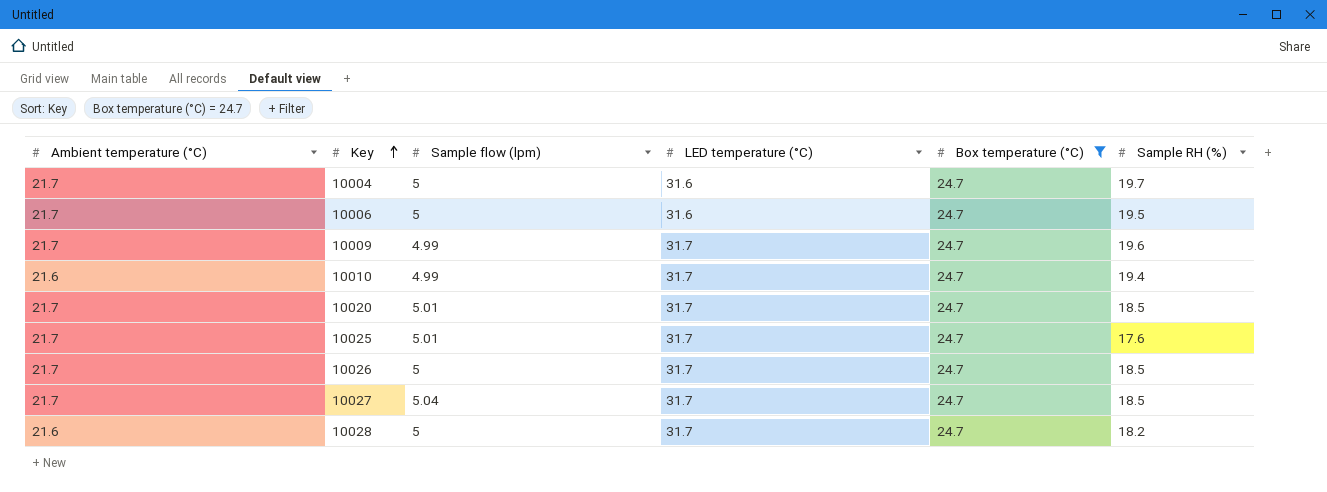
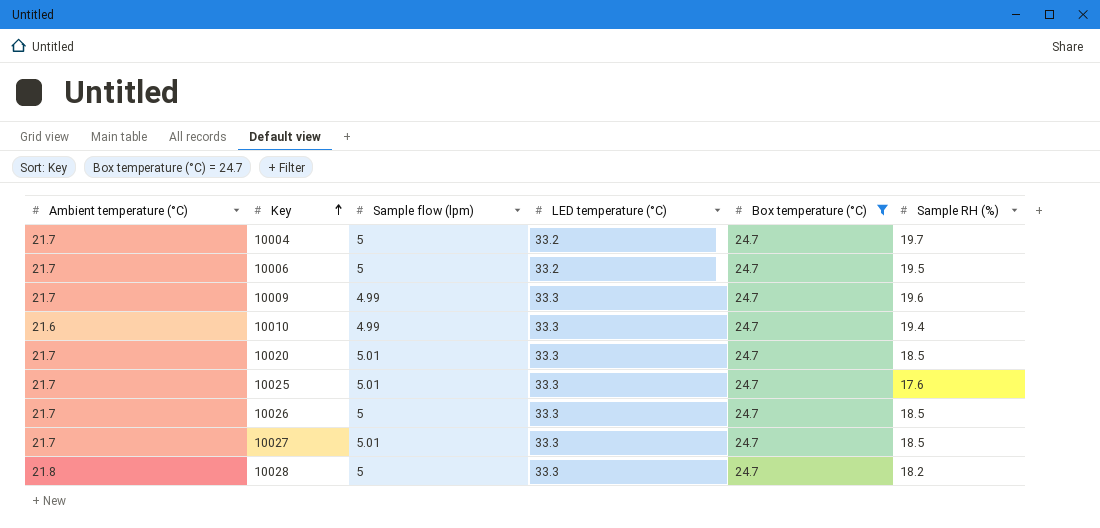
10004 | LED temperature (°C): 31.6 -> 33.2
10006 | LED temperature (°C): 31.6 -> 33.2
10009 | LED temperature (°C): 31.7 -> 33.3
10010 | LED temperature (°C): 31.7 -> 33.3
10020 | LED temperature (°C): 31.7 -> 33.3
10025 | LED temperature (°C): 31.7 -> 33.3
10026 | LED temperature (°C): 31.7 -> 33.3
10027 | Sample flow (lpm): 5.04 -> 5.01
10027 | LED temperature (°C): 31.7 -> 33.3
10028 | Ambient temperature (°C): 21.6 -> 21.8
10028 | LED temperature (°C): 31.7 -> 33.3

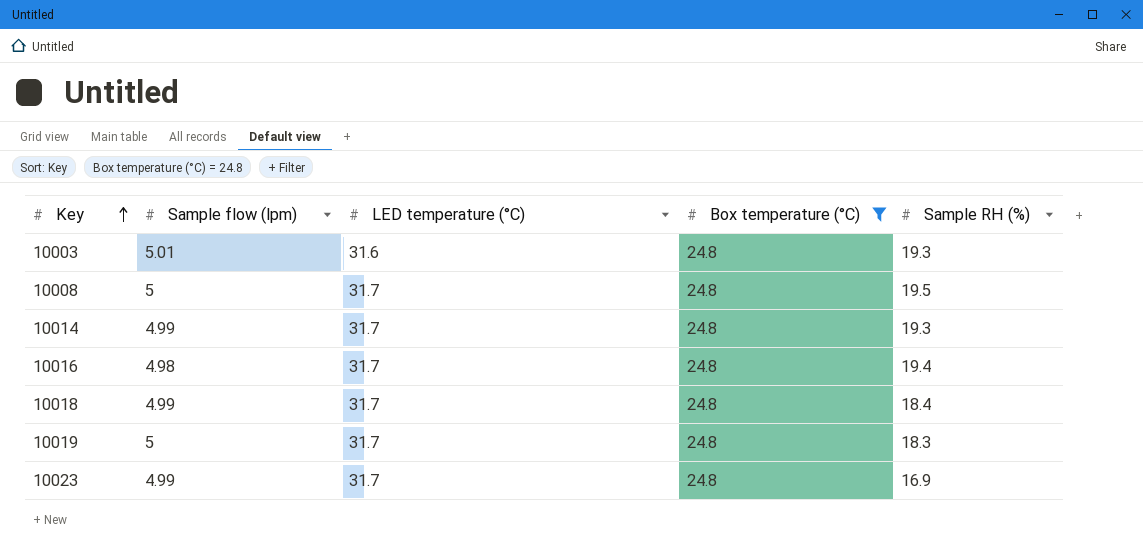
filter: Box temperature (°C) = 24.7 -> Box temperature (°C) = 24.8
column Ambient temperature (°C) | position: 1 -> none

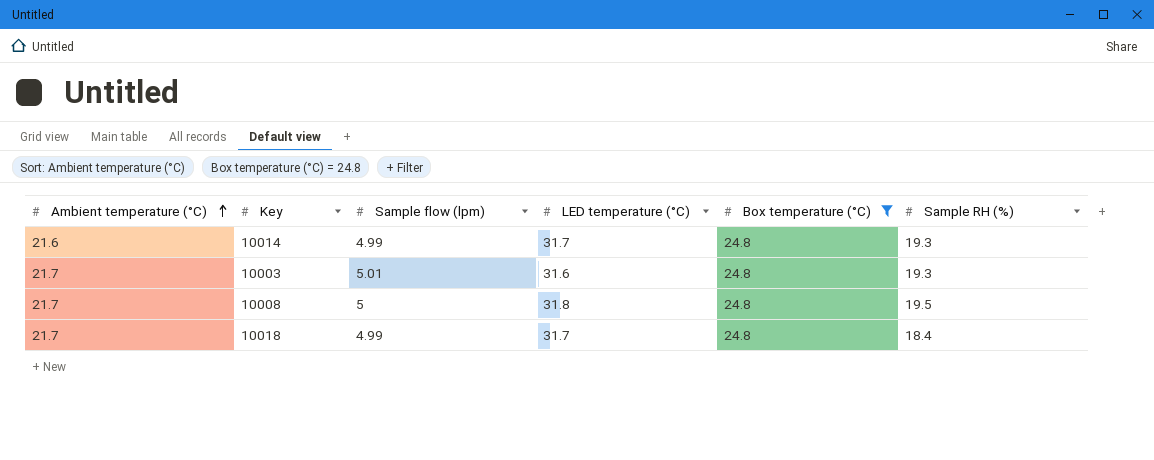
row order: Key ascending -> Ambient temperature (°C) ascending
column Ambient temperature (°C) | position: none -> 1
row 10016: 4.98 | 31.7 | 24.8 | 19.4 -> none
row 10019: 5 | 31.7 | 24.8 | 18.3 -> none
row 10023: 4.99 | 31.7 | 24.8 | 16.9 -> none
10008 | LED temperature (°C): 31.7 -> 31.8

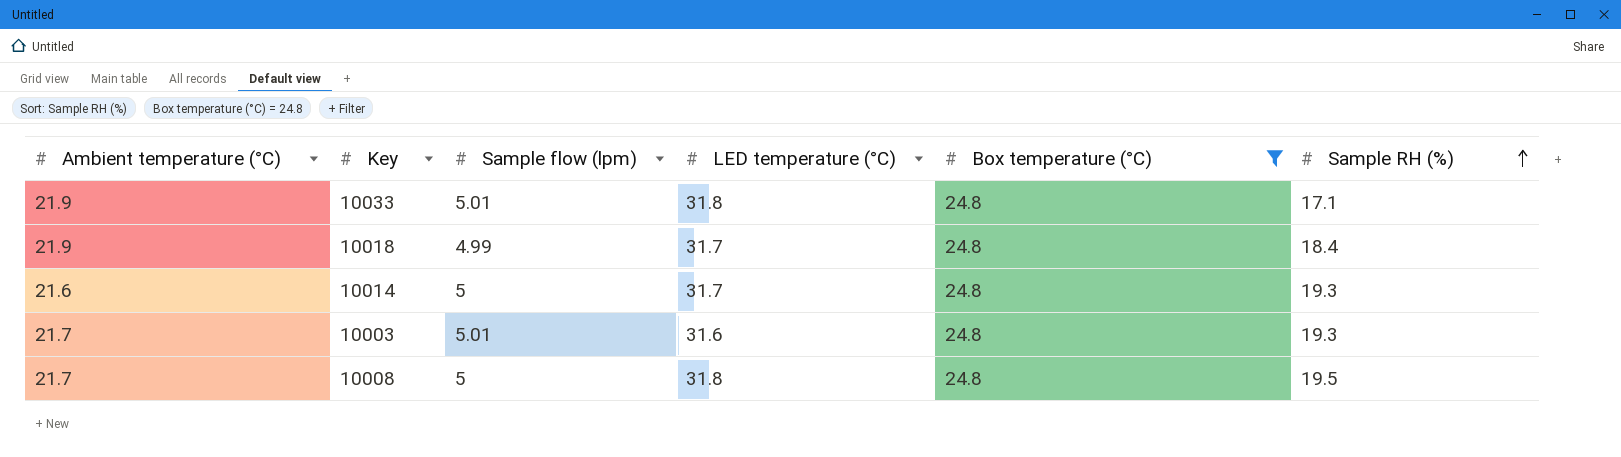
row order: Ambient temperature (°C) ascending -> Sample RH (%) ascending
row 10033: none -> 21.9 | 5.01 | 31.8 | 24.8 | 17.1
10018 | Ambient temperature (°C): 21.7 -> 21.9
10014 | Sample flow (lpm): 4.99 -> 5

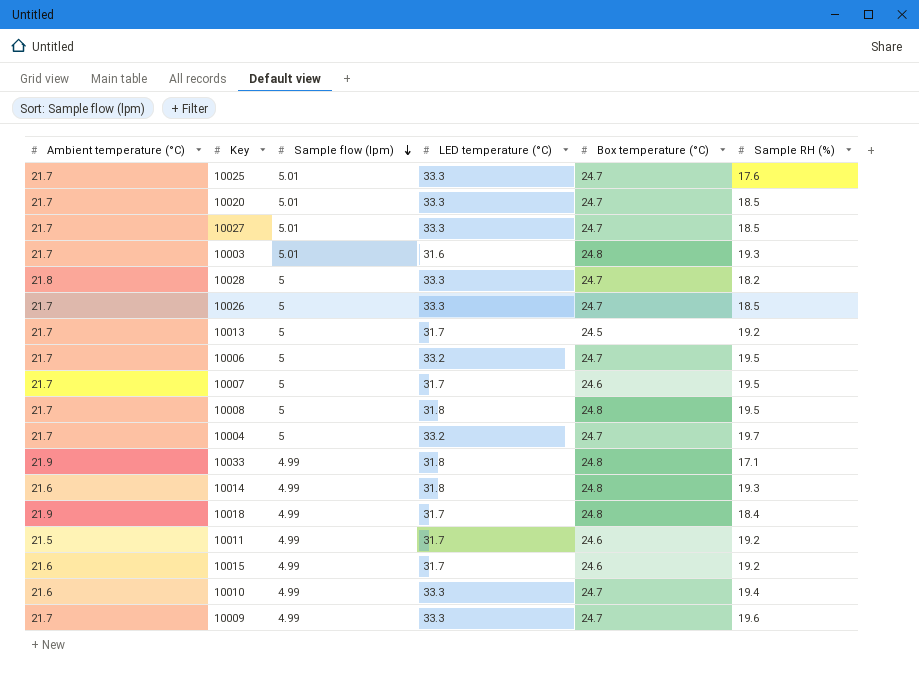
filter: Box temperature (°C) = 24.8 -> none
row order: Sample RH (%) ascending -> Sample flow (lpm) descending
10033 | Sample flow (lpm): 5.01 -> 4.99
10014 | Sample flow (lpm): 5 -> 4.99
10014 | LED temperature (°C): 31.7 -> 31.8

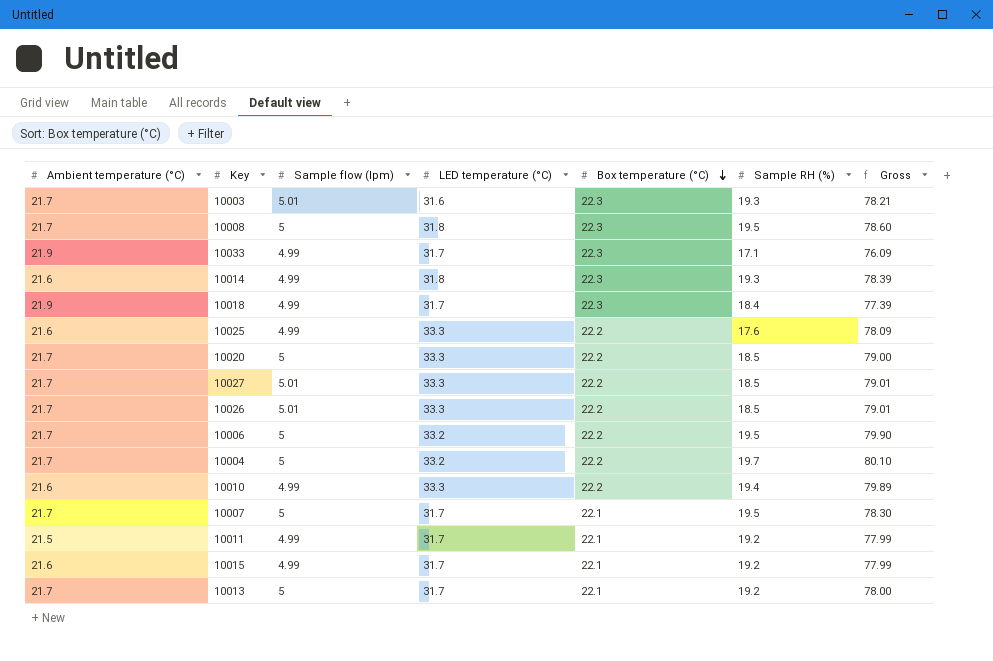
row order: Sample flow (lpm) descending -> Box temperature (°C) descending
column Gross | formula: none -> [Sample flow (lpm)] + [LED temperature (°C)] + [Box temperature (°C)] + [Sample RH (%)]
row 10028: 21.8 | 5 | 33.3 | 24.7 | 18.2 -> none
row 10009: 21.7 | 4.99 | 33.3 | 24.7 | 19.6 -> none
10003 | Box temperature (°C): 24.8 -> 22.3
10008 | Box temperature (°C): 24.8 -> 22.3
10033 | LED temperature (°C): 31.8 -> 31.7
10033 | Box temperature (°C): 24.8 -> 22.3
10014 | Box temperature (°C): 24.8 -> 22.3
10018 | Box temperature (°C): 24.8 -> 22.3
10025 | Ambient temperature (°C): 21.7 -> 21.6
10025 | Sample flow (lpm): 5.01 -> 4.99
10025 | Box temperature (°C): 24.7 -> 22.2
10020 | Sample flow (lpm): 5.01 -> 5
10020 | Box temperature (°C): 24.7 -> 22.2
10027 | Box temperature (°C): 24.7 -> 22.2
10026 | Sample flow (lpm): 5 -> 5.01
10026 | Box temperature (°C): 24.7 -> 22.2
10006 | Box temperature (°C): 24.7 -> 22.2
10004 | Box temperature (°C): 24.7 -> 22.2
10010 | Box temperature (°C): 24.7 -> 22.2
10007 | Box temperature (°C): 24.6 -> 22.1
10011 | Box temperature (°C): 24.6 -> 22.1
10015 | Box temperature (°C): 24.6 -> 22.1
10013 | Box temperature (°C): 24.5 -> 22.1

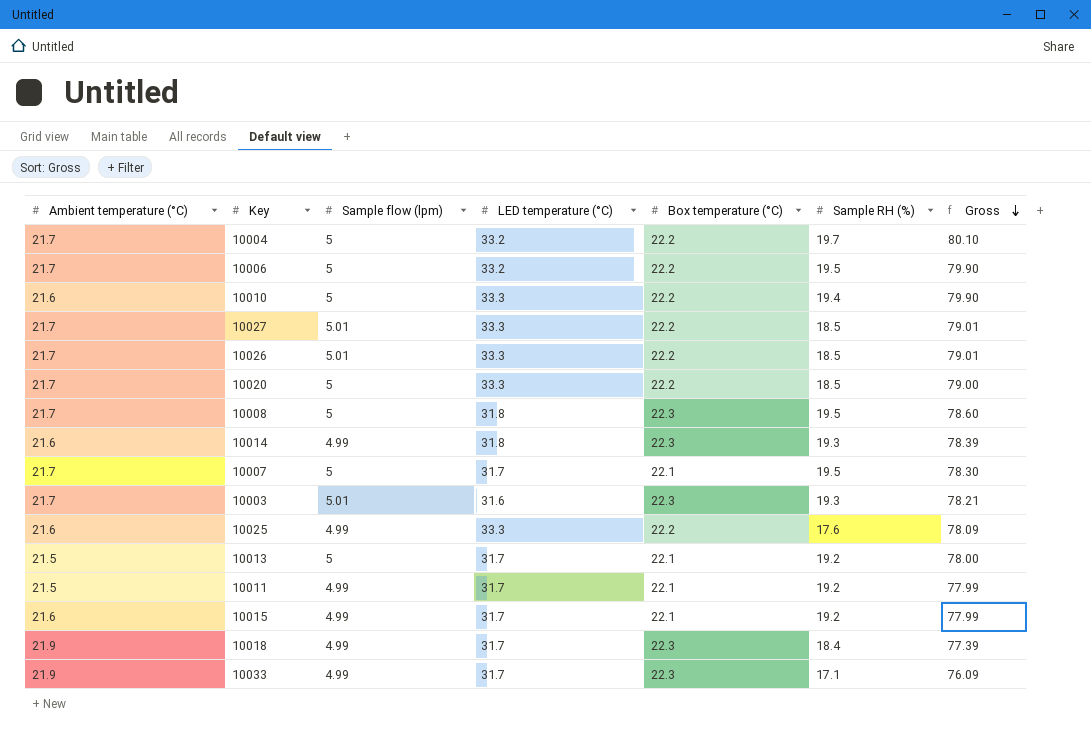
row order: Box temperature (°C) descending -> Gross descending
10010 | Sample flow (lpm): 4.99 -> 5
10010 | Gross: 79.89 -> 79.90
10013 | Ambient temperature (°C): 21.7 -> 21.5

